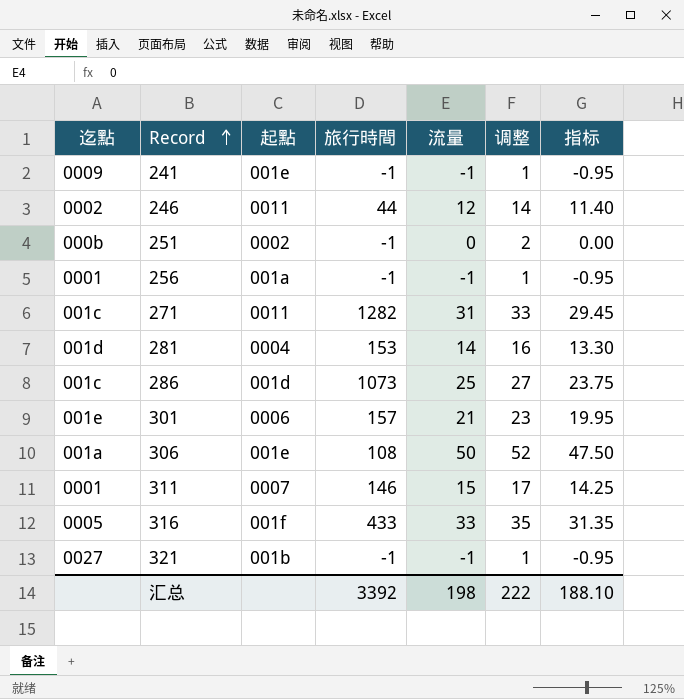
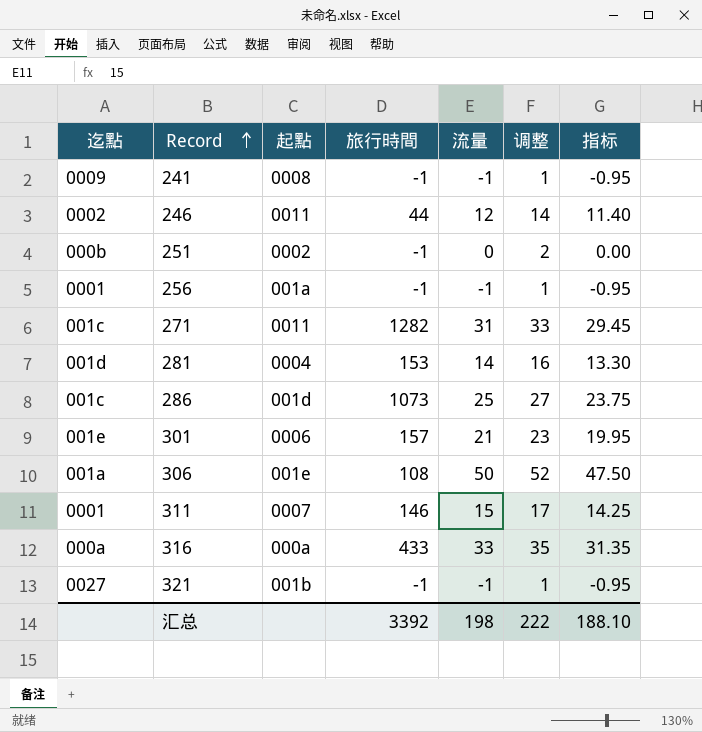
241 | 起點: 001e -> 0008
316 | 迄點: 0005 -> 000a
316 | 起點: 001f -> 000a

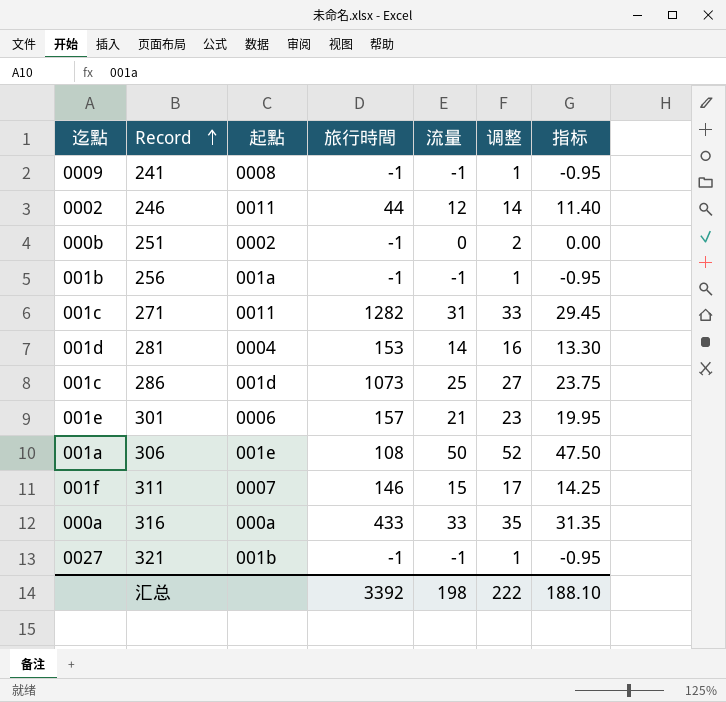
256 | 迄點: 0001 -> 001b
311 | 迄點: 0001 -> 001f

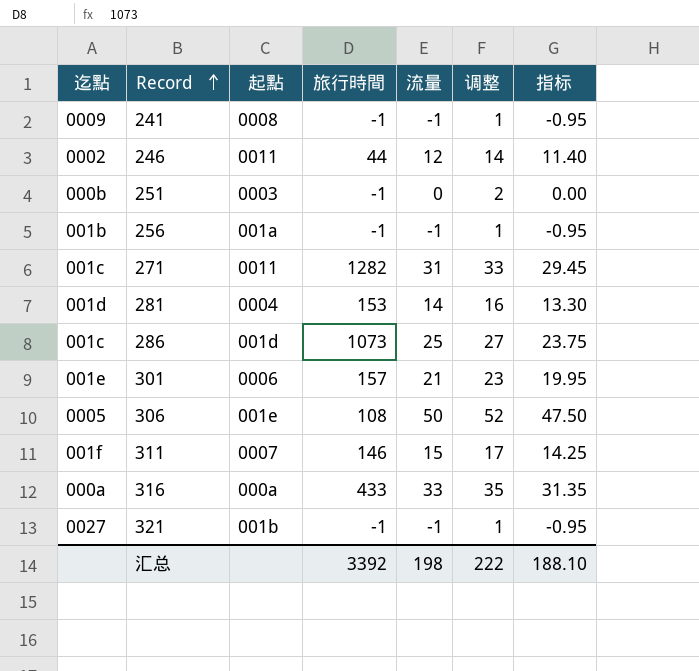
251 | 起點: 0002 -> 0003
306 | 迄點: 001a -> 0005

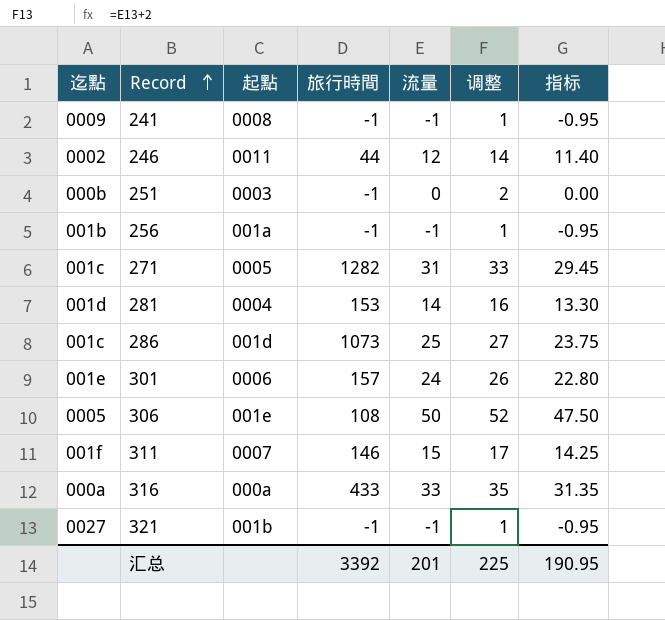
271 | 起點: 0011 -> 0005
301 | 流量: 21 -> 24
301 | 调整: 23 -> 26
301 | 指标: 19.95 -> 22.80
汇总 | 流量: 198 -> 201
汇总 | 调整: 222 -> 225
汇总 | 指标: 188.10 -> 190.95

